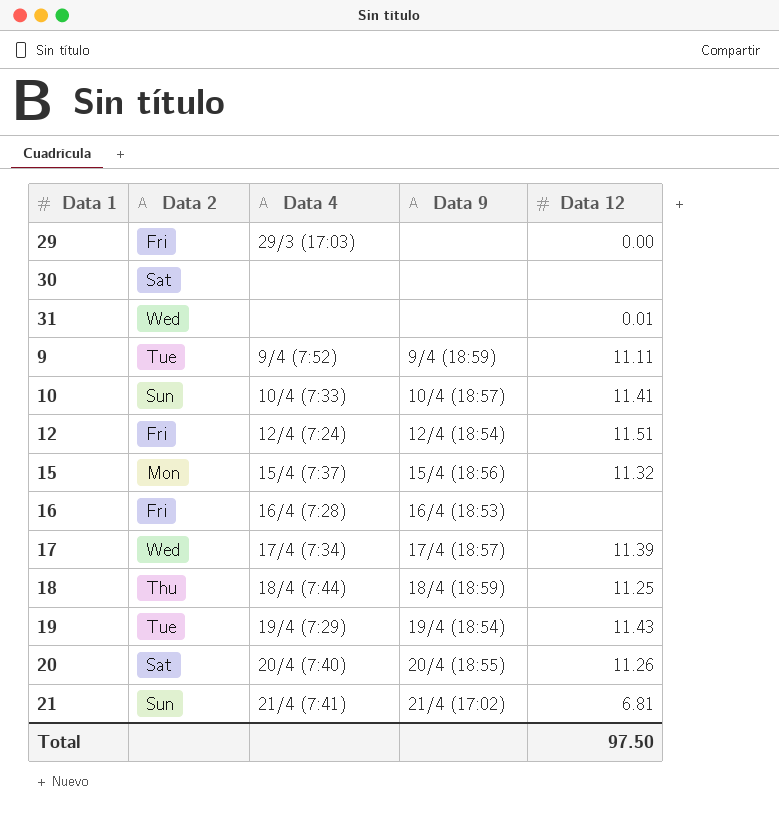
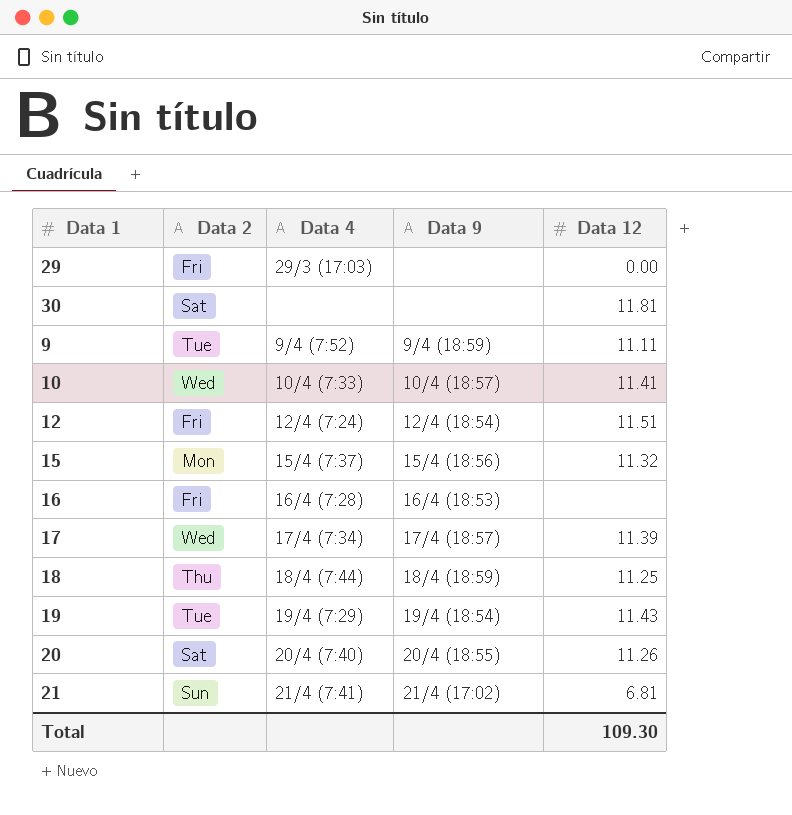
row 31: Wed | none | none | 0.01 -> none
30 | Data 12: none -> 11.81
10 | Data 2: Sun -> Wed
Total | Data 12: 97.50 -> 109.30

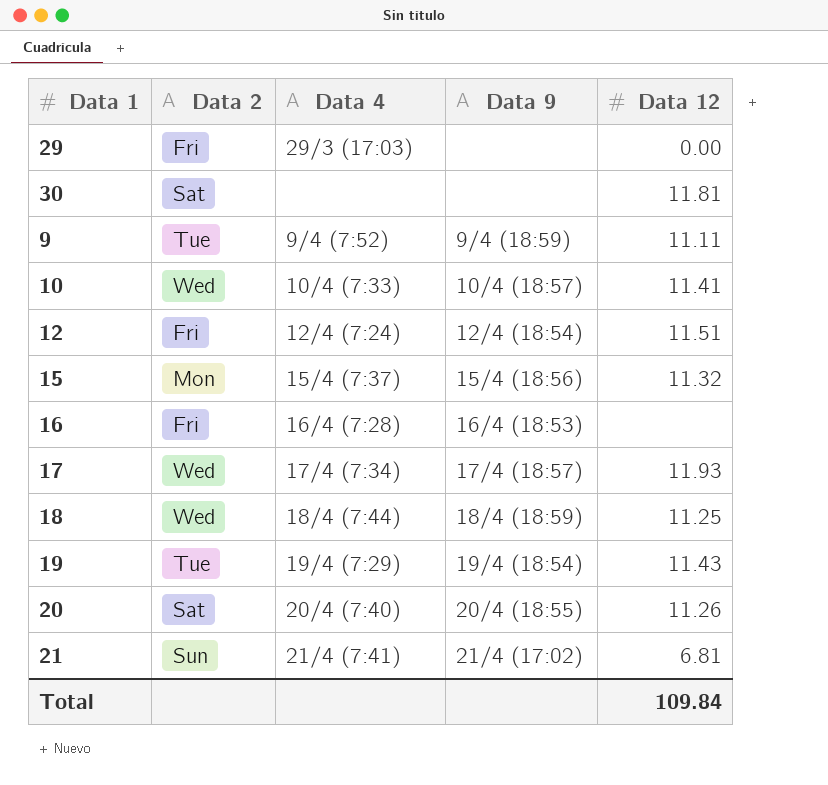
17 | Data 12: 11.39 -> 11.93
18 | Data 2: Thu -> Wed
Total | Data 12: 109.30 -> 109.84

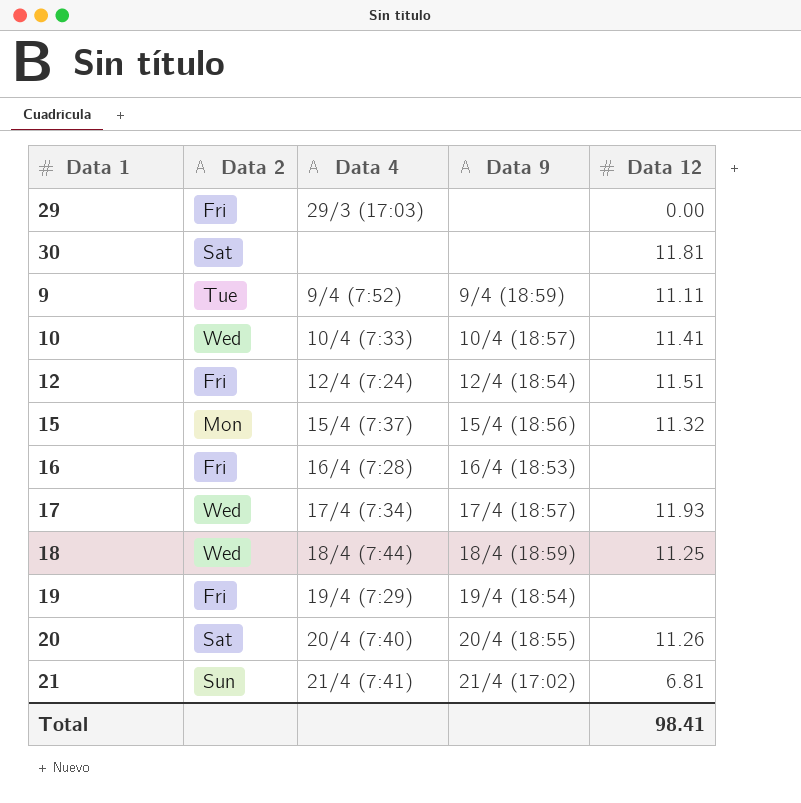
19 | Data 2: Tue -> Fri
19 | Data 12: 11.43 -> none
Total | Data 12: 109.84 -> 98.41

